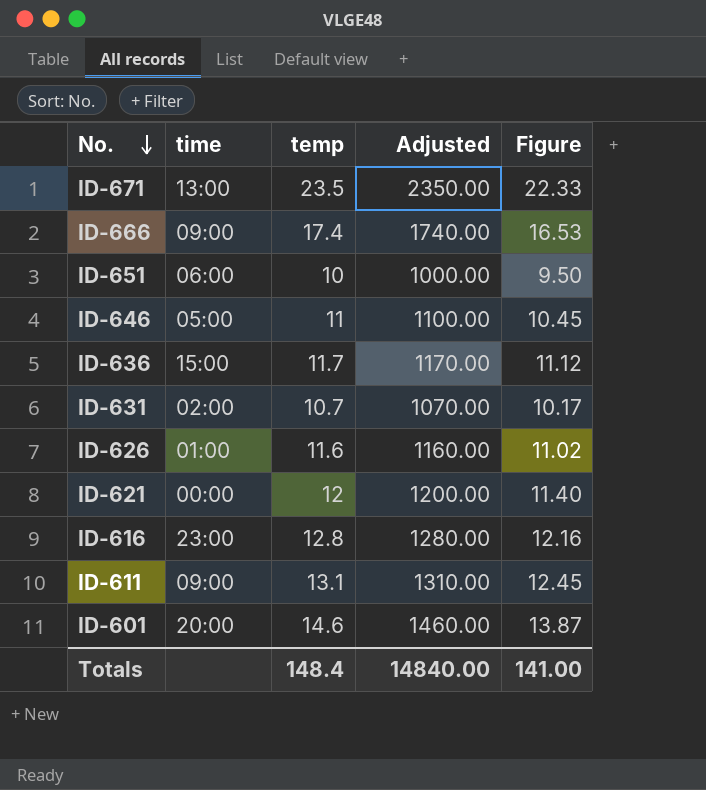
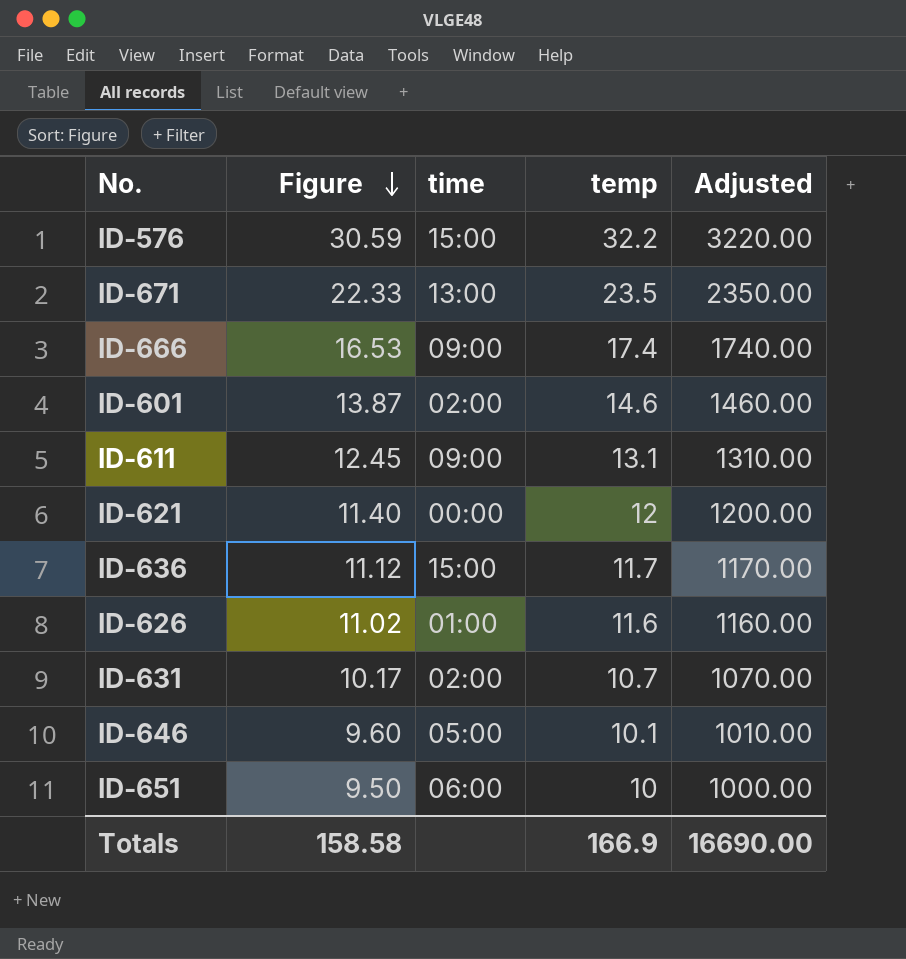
row order: No. descending -> Figure descending
column Figure | position: 5 -> 2
row ID-616: 23:00 | 12.8 | 1280.00 | 12.16 -> none
row ID-576: none -> 30.59 | 15:00 | 32.2 | 3220.00
ID-601 | time: 20:00 -> 02:00
ID-646 | Figure: 10.45 -> 9.60
ID-646 | temp: 11 -> 10.1
ID-646 | Adjusted: 1100.00 -> 1010.00
Totals | Figure: 141.00 -> 158.58
Totals | temp: 148.4 -> 166.9
Totals | Adjusted: 14840.00 -> 16690.00

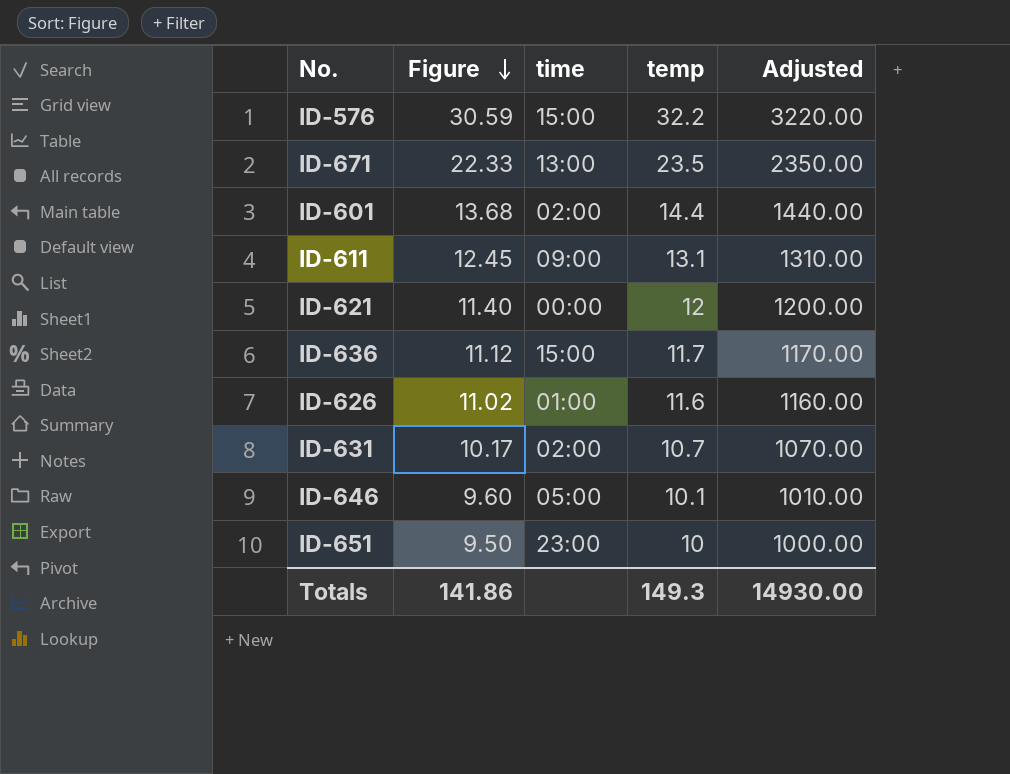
row ID-666: 16.53 | 09:00 | 17.4 | 1740.00 -> none
ID-601 | Figure: 13.87 -> 13.68
ID-601 | temp: 14.6 -> 14.4
ID-601 | Adjusted: 1460.00 -> 1440.00
ID-651 | time: 06:00 -> 23:00
Totals | Figure: 158.58 -> 141.86
Totals | temp: 166.9 -> 149.3
Totals | Adjusted: 16690.00 -> 14930.00

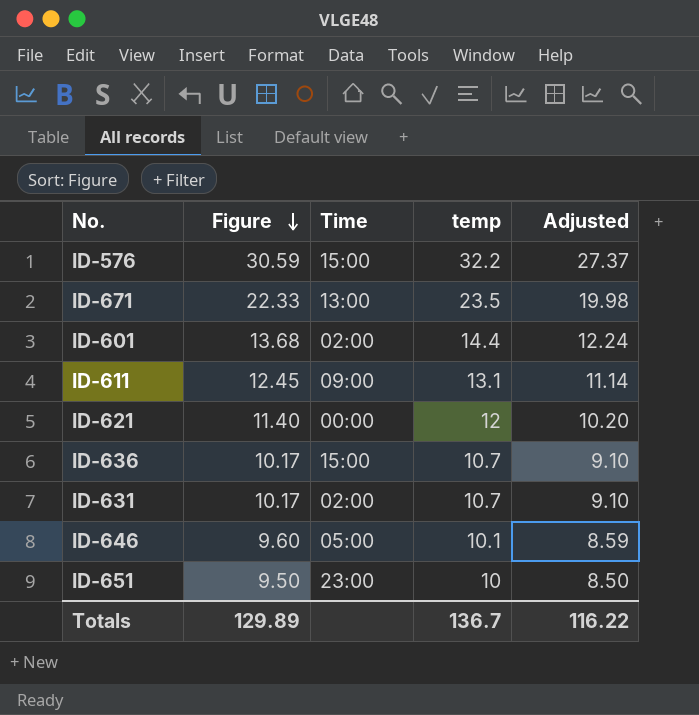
column name: time -> Time
column Adjusted | formula: [temp] * 100 -> [temp] * 0.85
row ID-626: 11.02 | 01:00 | 11.6 | 1160.00 -> none
ID-636 | Figure: 11.12 -> 10.17
ID-636 | temp: 11.7 -> 10.7
Totals | Figure: 141.86 -> 129.89
Totals | temp: 149.3 -> 136.7
Totals | Adjusted: 14930.00 -> 116.22

